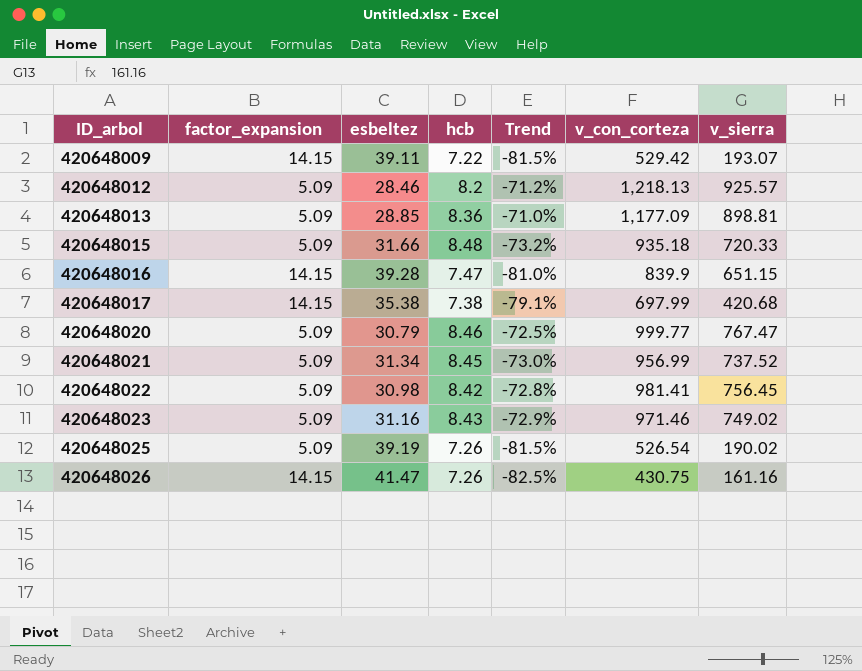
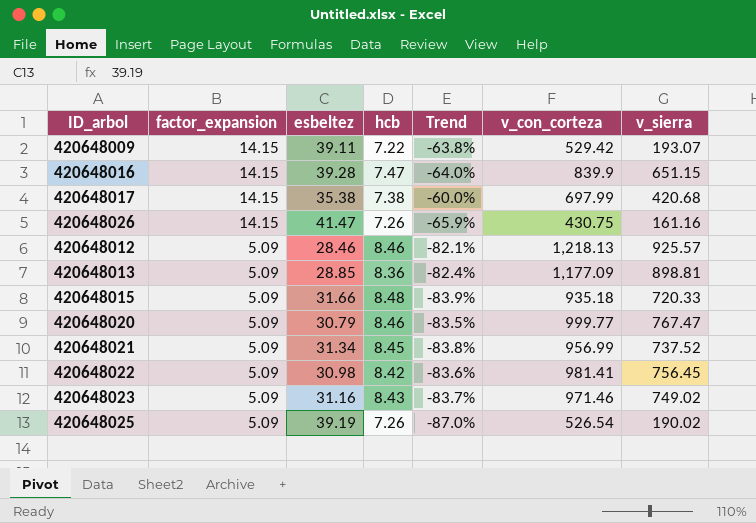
row order: ID_arbol ascending -> factor_expansion descending
column Trend | formula: ([hcb] - [esbeltez]) / [esbeltez] -> ([factor_expansion] - [esbeltez]) / [esbeltez]
420648012 | hcb: 8.2 -> 8.46

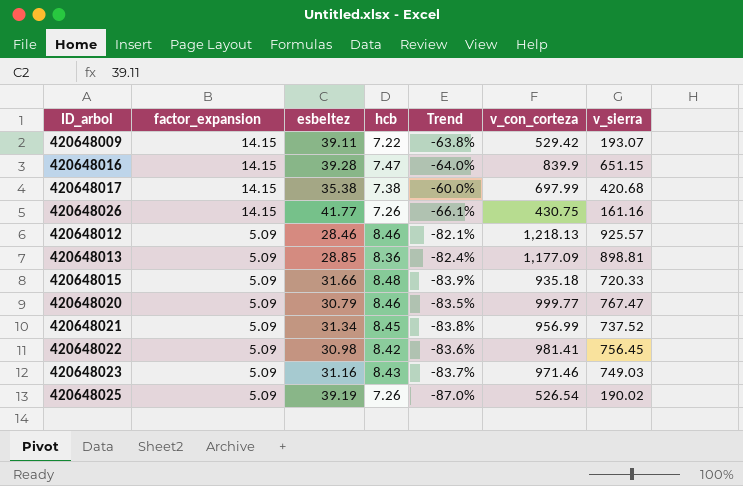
420648026 | esbeltez: 41.47 -> 41.77
420648026 | Trend: -65.9% -> -66.1%
420648023 | v_sierra: 749.02 -> 749.03

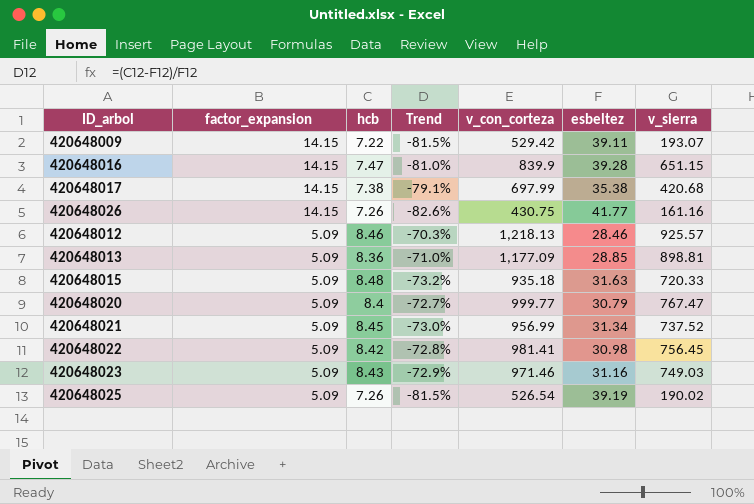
column Trend | formula: ([factor_expansion] - [esbeltez]) / [esbeltez] -> ([hcb] - [esbeltez]) / [esbeltez]
column esbeltez | position: 3 -> 6
420648015 | esbeltez: 31.66 -> 31.63
420648020 | hcb: 8.46 -> 8.4

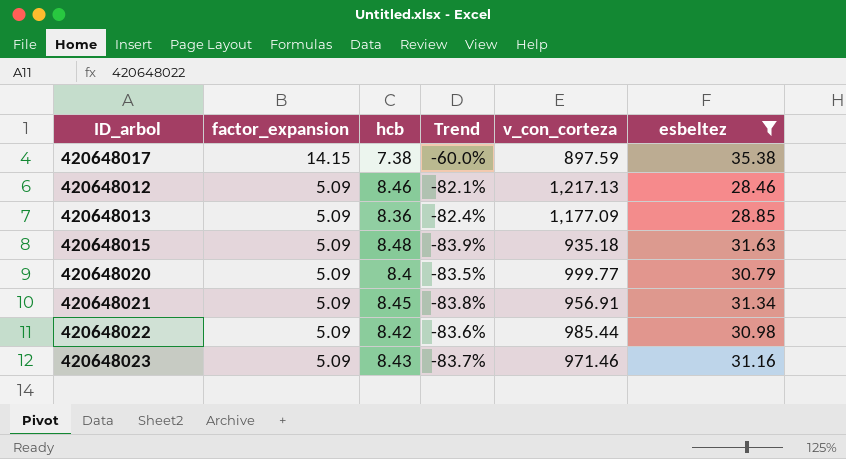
filter: none -> esbeltez <= 35.38
column v_sierra | position: 7 -> none
column Trend | formula: ([hcb] - [esbeltez]) / [esbeltez] -> ([factor_expansion] - [esbeltez]) / [esbeltez]
420648017 | v_con_corteza: 697.99 -> 897.59
420648012 | v_con_corteza: 1,218.13 -> 1,217.13
420648021 | v_con_corteza: 956.99 -> 956.91
420648022 | v_con_corteza: 981.41 -> 985.44

